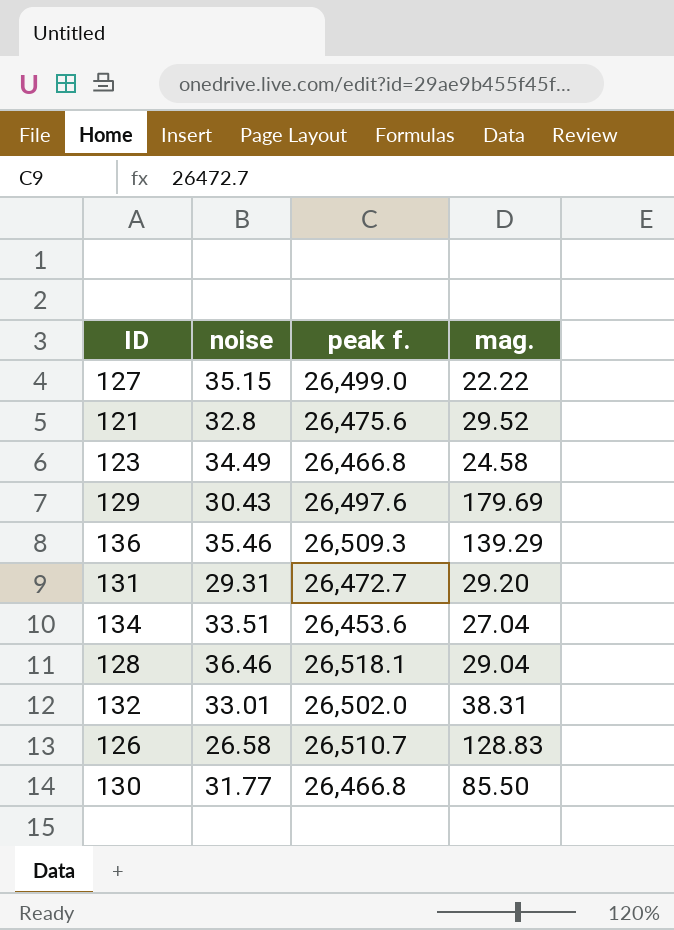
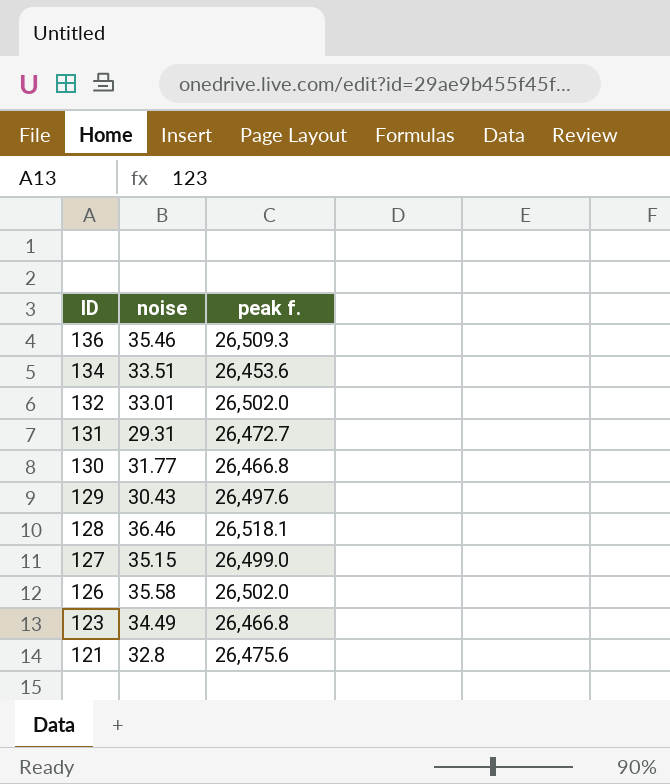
row order: none -> ID descending
column mag. | position: 4 -> none
126 | noise: 26.58 -> 35.58
126 | peak f.: 26,510.7 -> 26,502.0

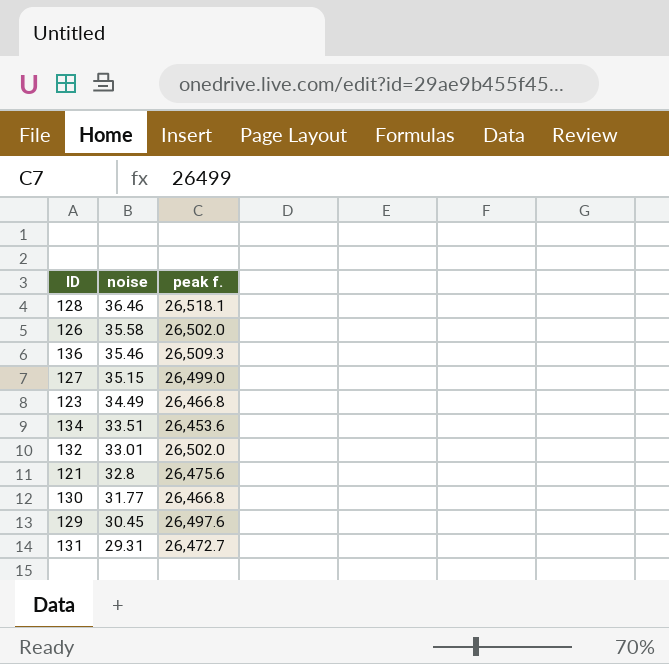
row order: ID descending -> noise descending
129 | noise: 30.43 -> 30.45

